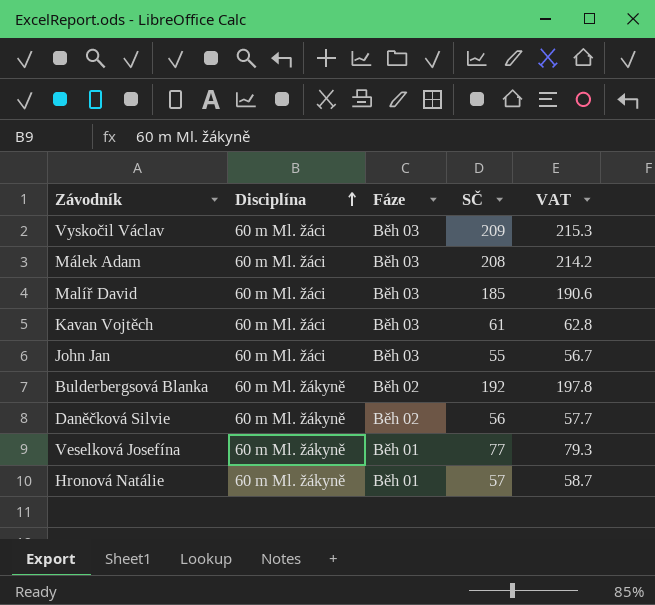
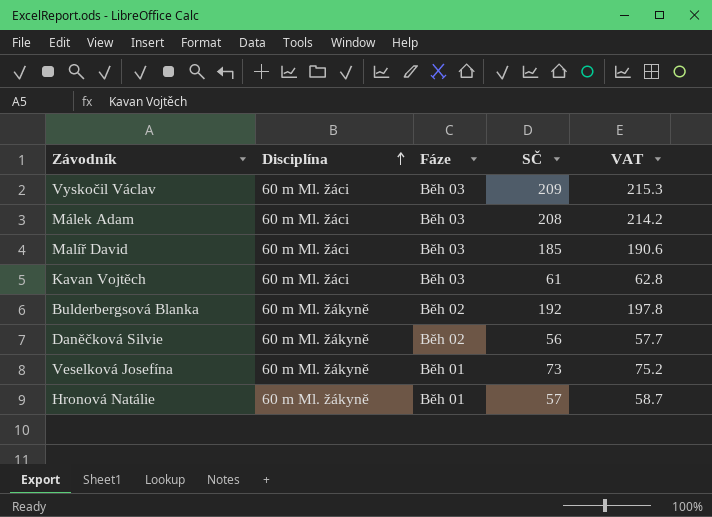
row John Jan: 60 m Ml. žáci | Běh 03 | 55 | 56.7 -> none
Veselková Josefína | SČ: 77 -> 73
Veselková Josefína | VAT: 79.3 -> 75.2

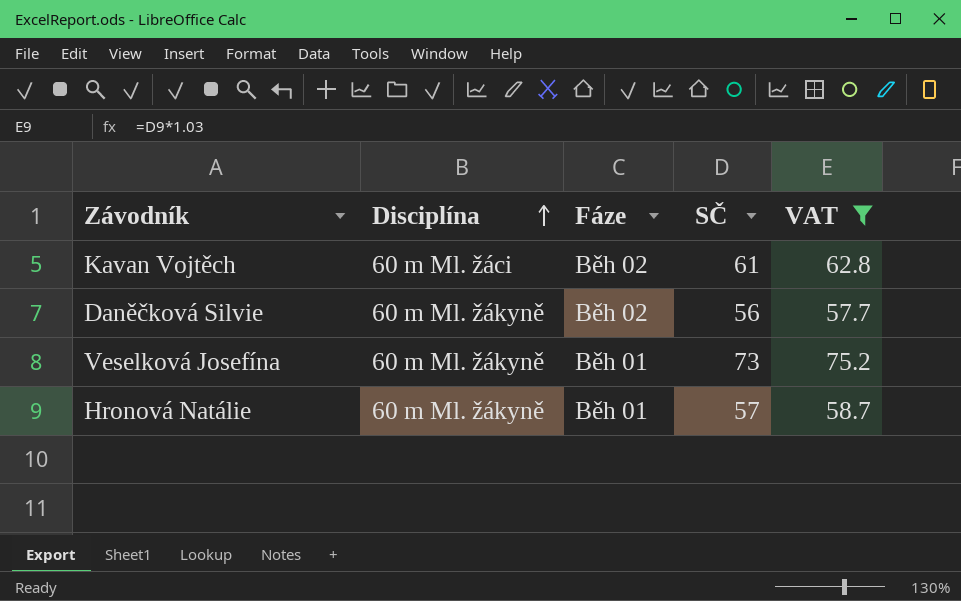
filter: none -> VAT <= 75.2
Kavan Vojtěch | Fáze: Běh 03 -> Běh 02

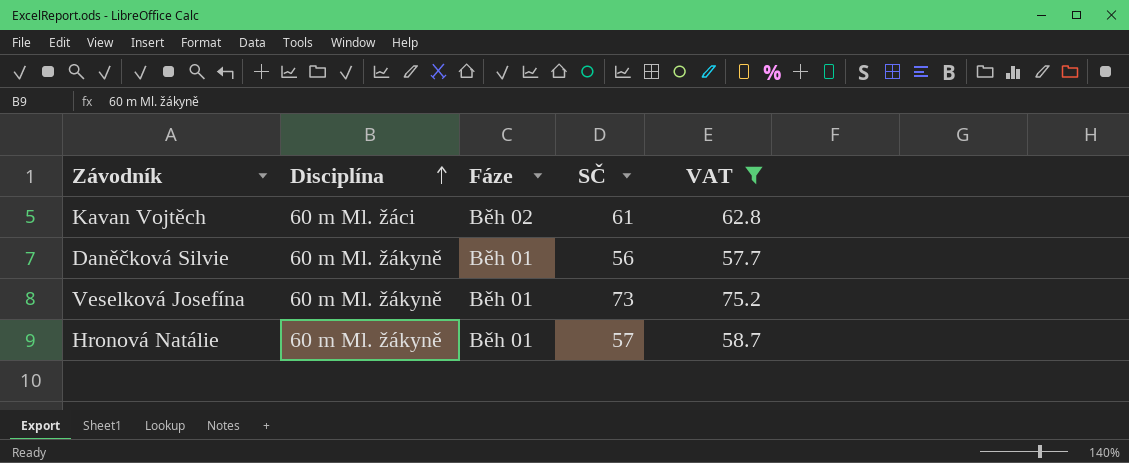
Daněčková Silvie | Fáze: Běh 02 -> Běh 01

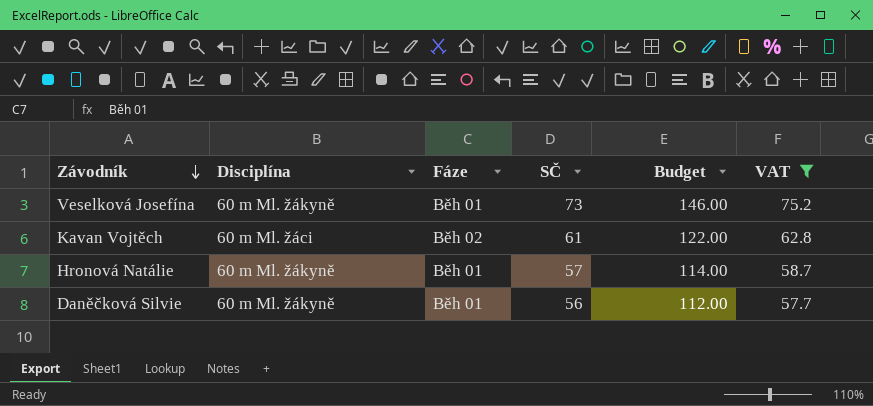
row order: Disciplína ascending -> Závodník descending
column Budget | formula: none -> [SČ] * 2

